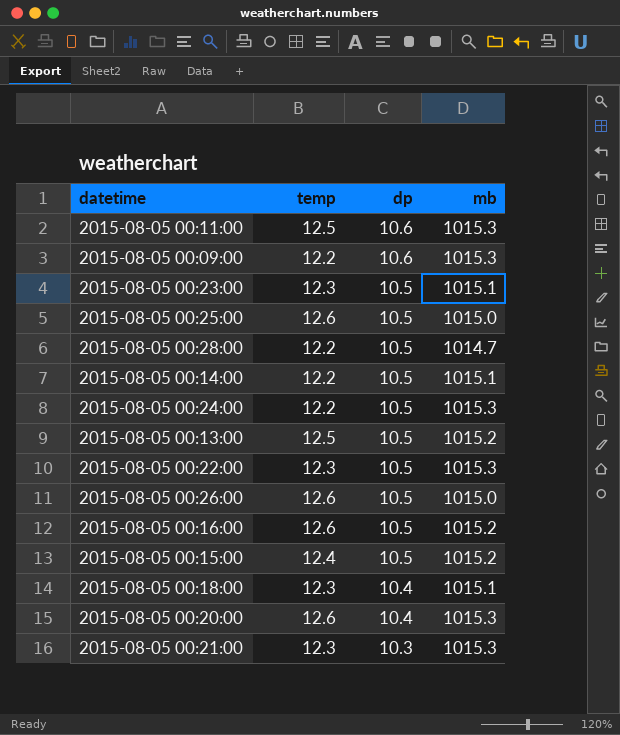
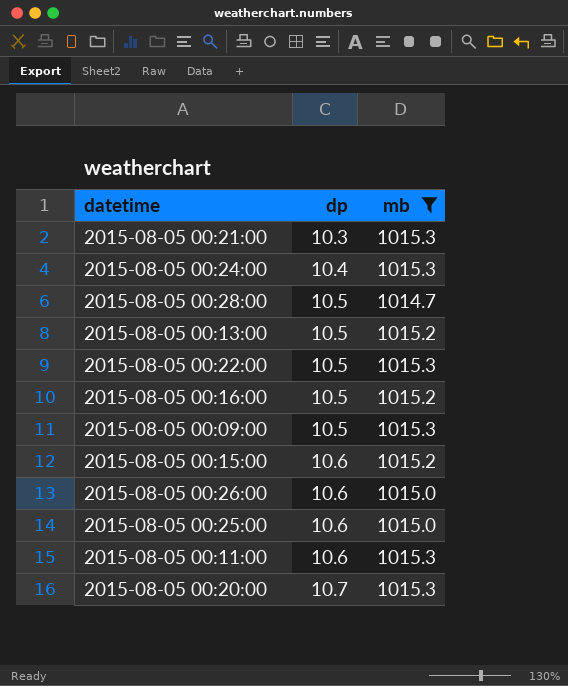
filter: none -> mb != 1015.1
row order: dp descending -> dp ascending
column temp | position: 2 -> none
2015-08-05 00:24:00 | dp: 10.5 -> 10.4
2015-08-05 00:09:00 | dp: 10.6 -> 10.5
2015-08-05 00:15:00 | dp: 10.5 -> 10.6
2015-08-05 00:26:00 | dp: 10.5 -> 10.6
2015-08-05 00:25:00 | dp: 10.5 -> 10.6
2015-08-05 00:20:00 | dp: 10.4 -> 10.7

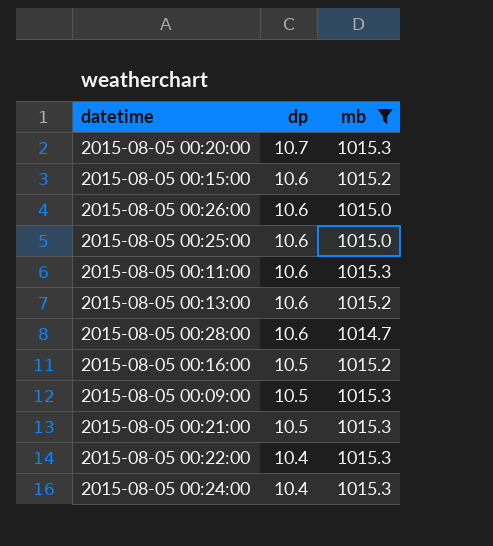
row order: dp ascending -> dp descending
2015-08-05 00:13:00 | dp: 10.5 -> 10.6
2015-08-05 00:28:00 | dp: 10.5 -> 10.6
2015-08-05 00:21:00 | dp: 10.3 -> 10.5
2015-08-05 00:22:00 | dp: 10.5 -> 10.4

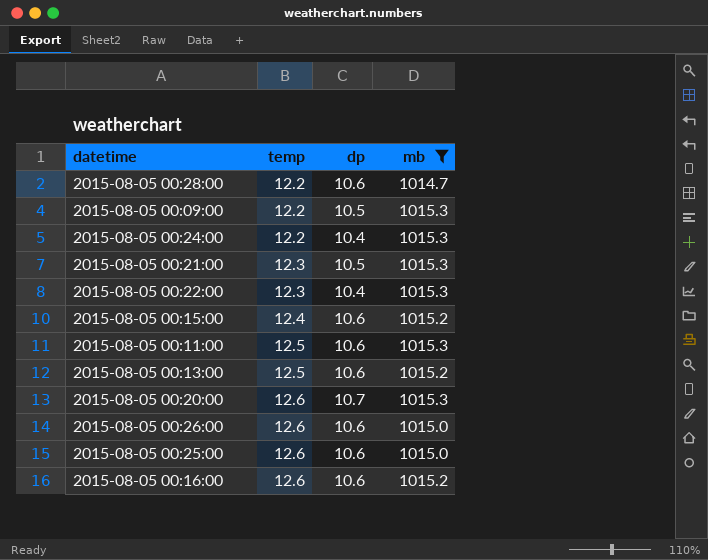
row order: dp descending -> temp ascending
column temp | position: none -> 2
2015-08-05 00:16:00 | dp: 10.5 -> 10.6

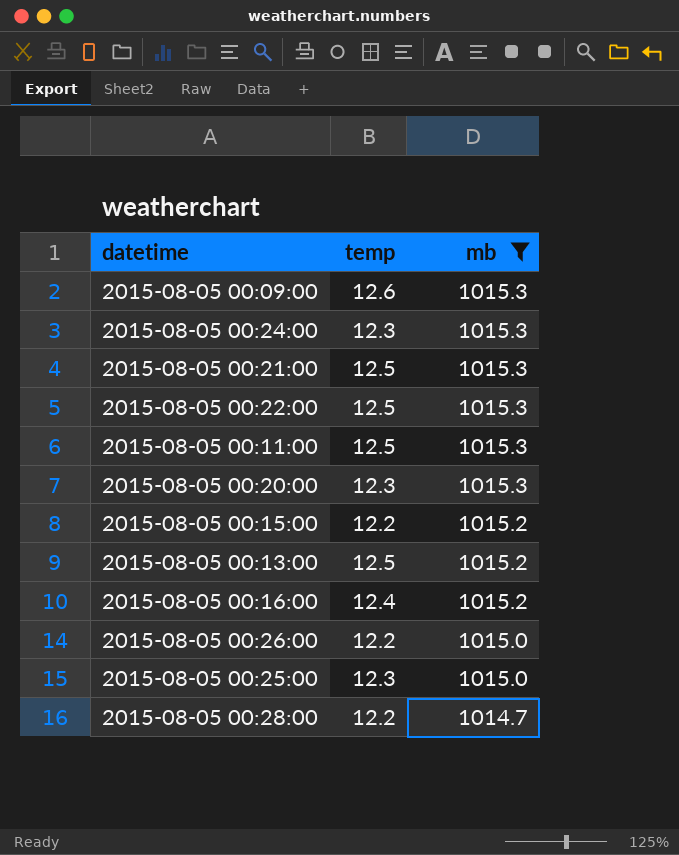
row order: temp ascending -> mb descending
column dp | position: 3 -> none
2015-08-05 00:09:00 | temp: 12.2 -> 12.6
2015-08-05 00:24:00 | temp: 12.2 -> 12.3
2015-08-05 00:21:00 | temp: 12.3 -> 12.5
2015-08-05 00:22:00 | temp: 12.3 -> 12.5
2015-08-05 00:20:00 | temp: 12.6 -> 12.3
2015-08-05 00:15:00 | temp: 12.4 -> 12.2
2015-08-05 00:16:00 | temp: 12.6 -> 12.4
2015-08-05 00:26:00 | temp: 12.6 -> 12.2
2015-08-05 00:25:00 | temp: 12.6 -> 12.3

